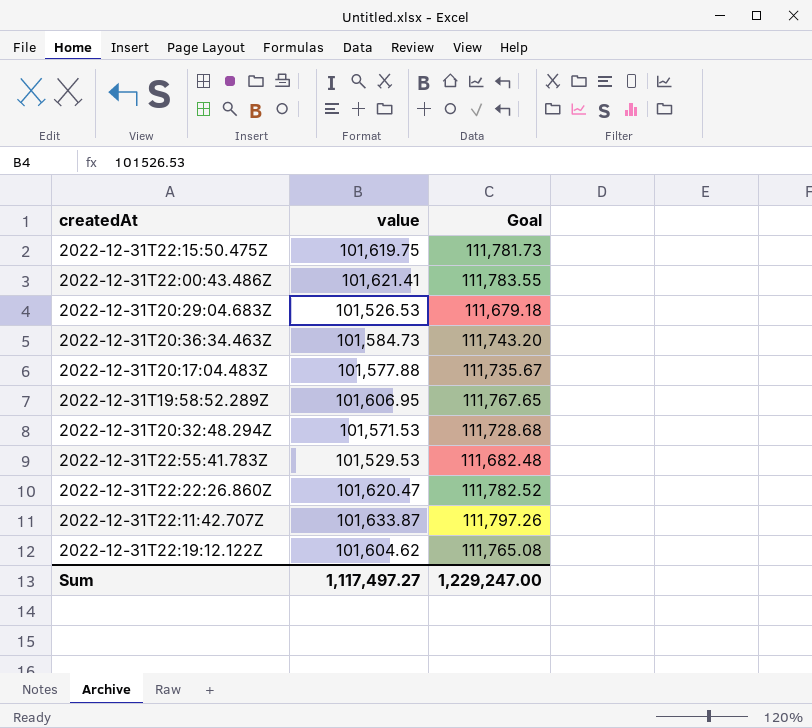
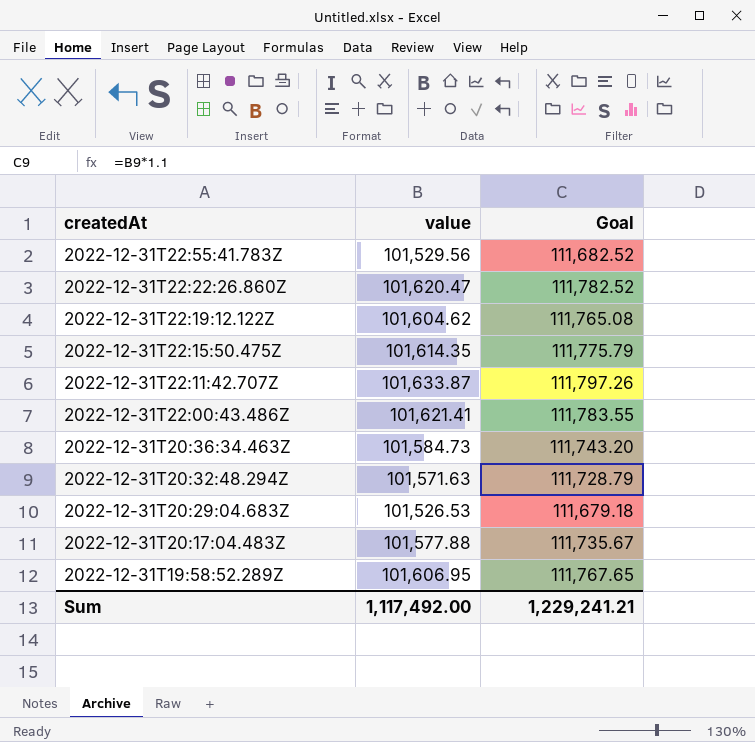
row order: none -> createdAt descending
2022-12-31T22:55:41.783Z | value: 101,529.53 -> 101,529.56
2022-12-31T22:55:41.783Z | Goal: 111,682.48 -> 111,682.52
2022-12-31T22:15:50.475Z | value: 101,619.75 -> 101,614.35
2022-12-31T22:15:50.475Z | Goal: 111,781.73 -> 111,775.79
2022-12-31T20:32:48.294Z | value: 101,571.53 -> 101,571.63
2022-12-31T20:32:48.294Z | Goal: 111,728.68 -> 111,728.79
Sum | value: 1,117,497.27 -> 1,117,492.00
Sum | Goal: 1,229,247.00 -> 1,229,241.21

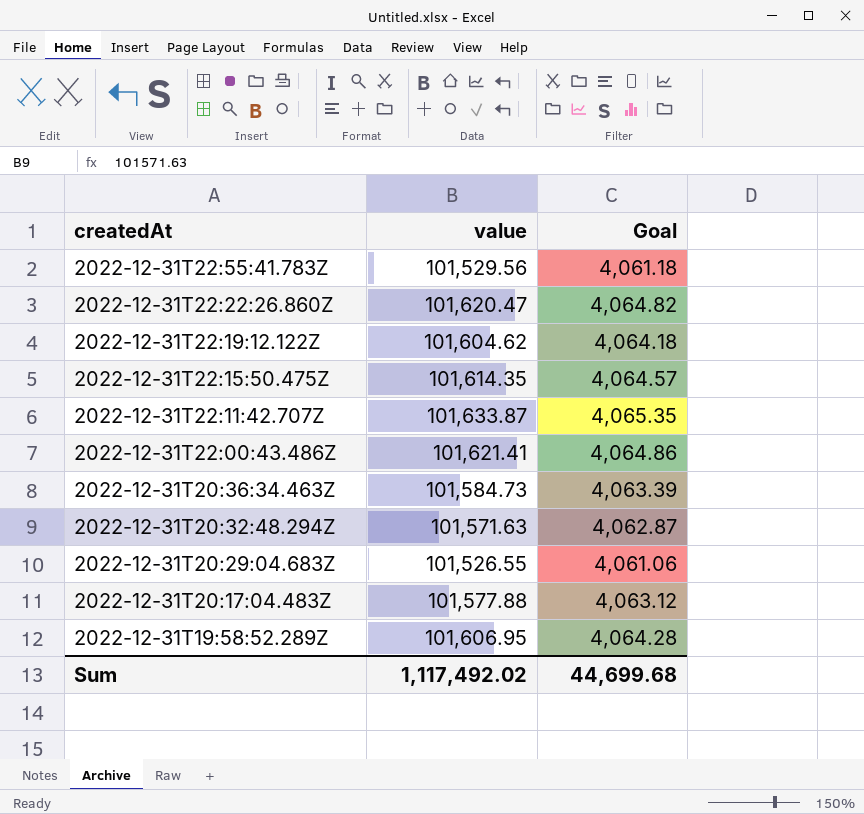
column Goal | formula: [value] * 1.1 -> [value] * 0.04
2022-12-31T20:29:04.683Z | value: 101,526.53 -> 101,526.55
Sum | value: 1,117,492.00 -> 1,117,492.02
Sum | Goal: 1,229,241.21 -> 44,699.68

